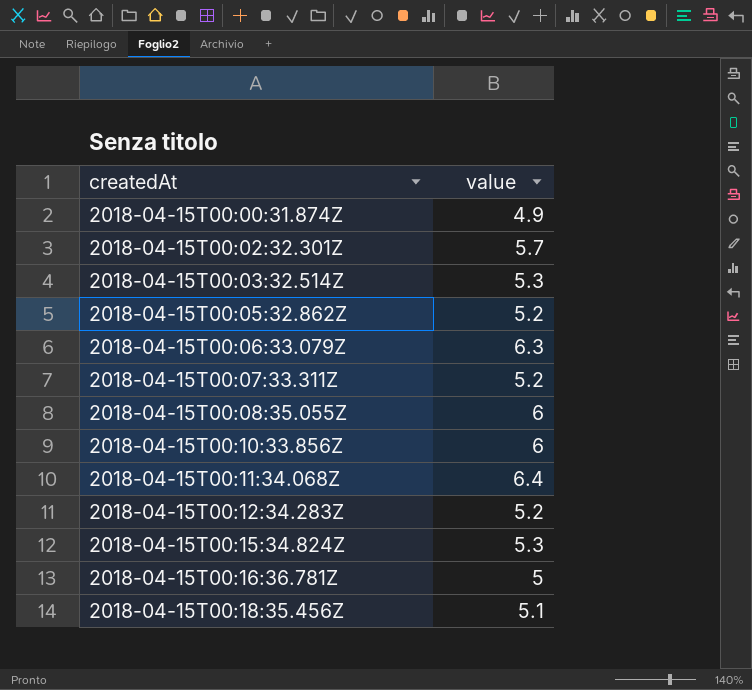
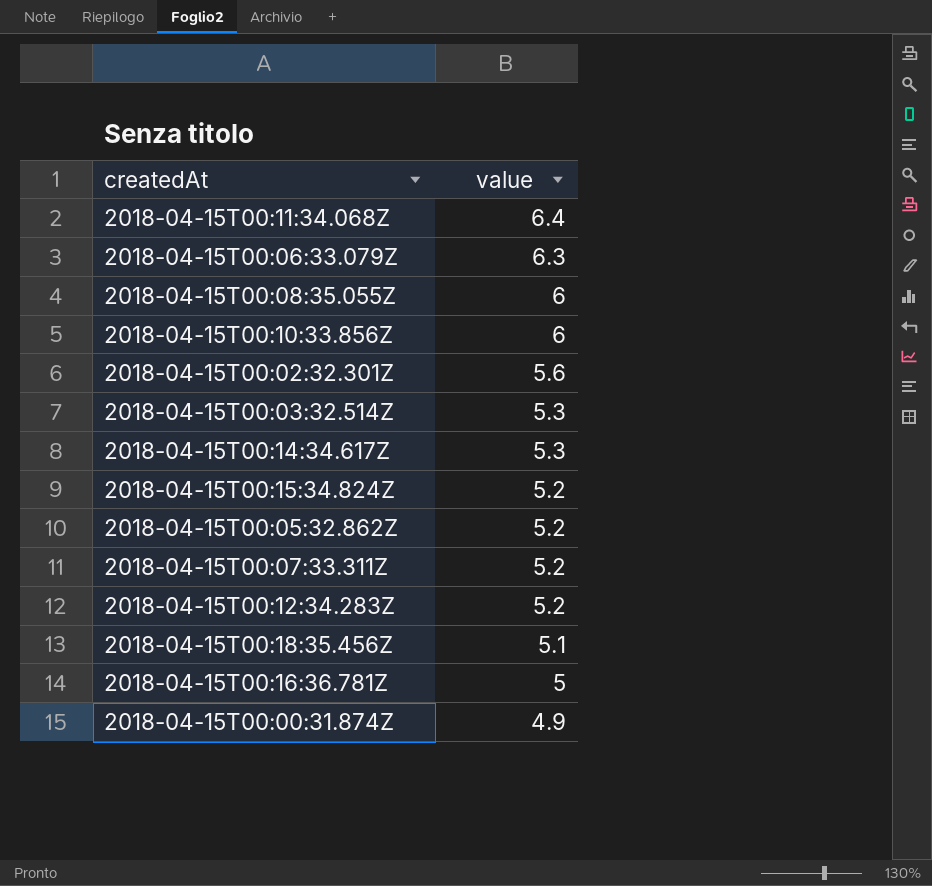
row order: createdAt ascending -> value descending
2018-04-15T00:02:32.301Z | value: 5.7 -> 5.6
row 2018-04-15T00:14:34.617Z: none -> 5.3
2018-04-15T00:15:34.824Z | value: 5.3 -> 5.2

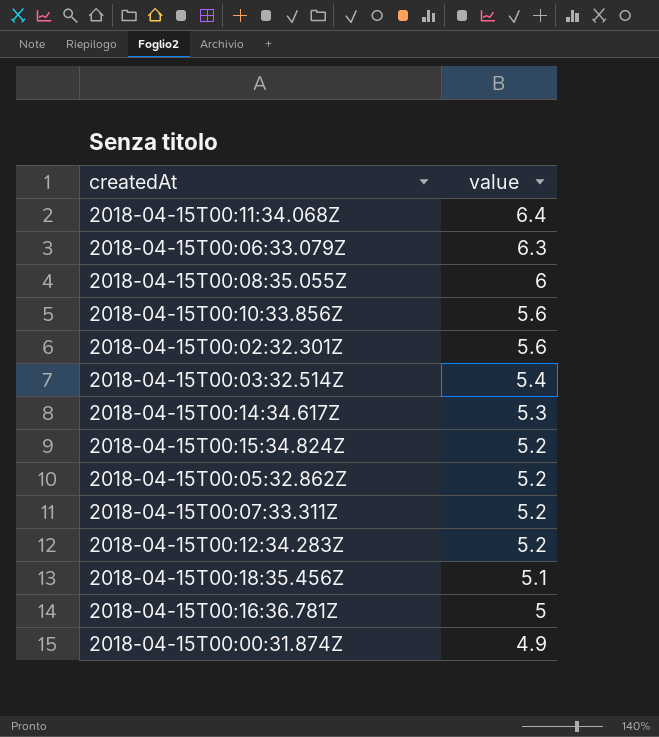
2018-04-15T00:10:33.856Z | value: 6 -> 5.6
2018-04-15T00:03:32.514Z | value: 5.3 -> 5.4

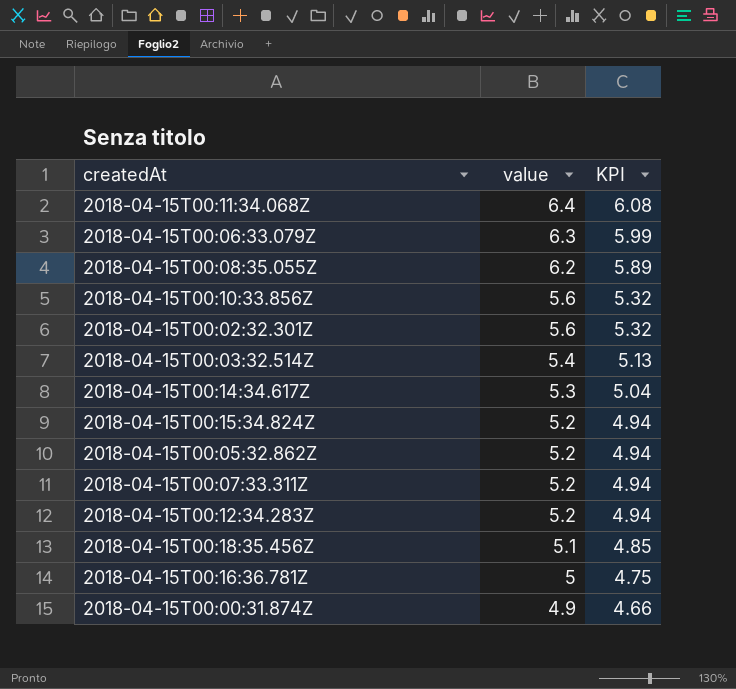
column KPI | formula: none -> [value] * 0.95
2018-04-15T00:08:35.055Z | value: 6 -> 6.2

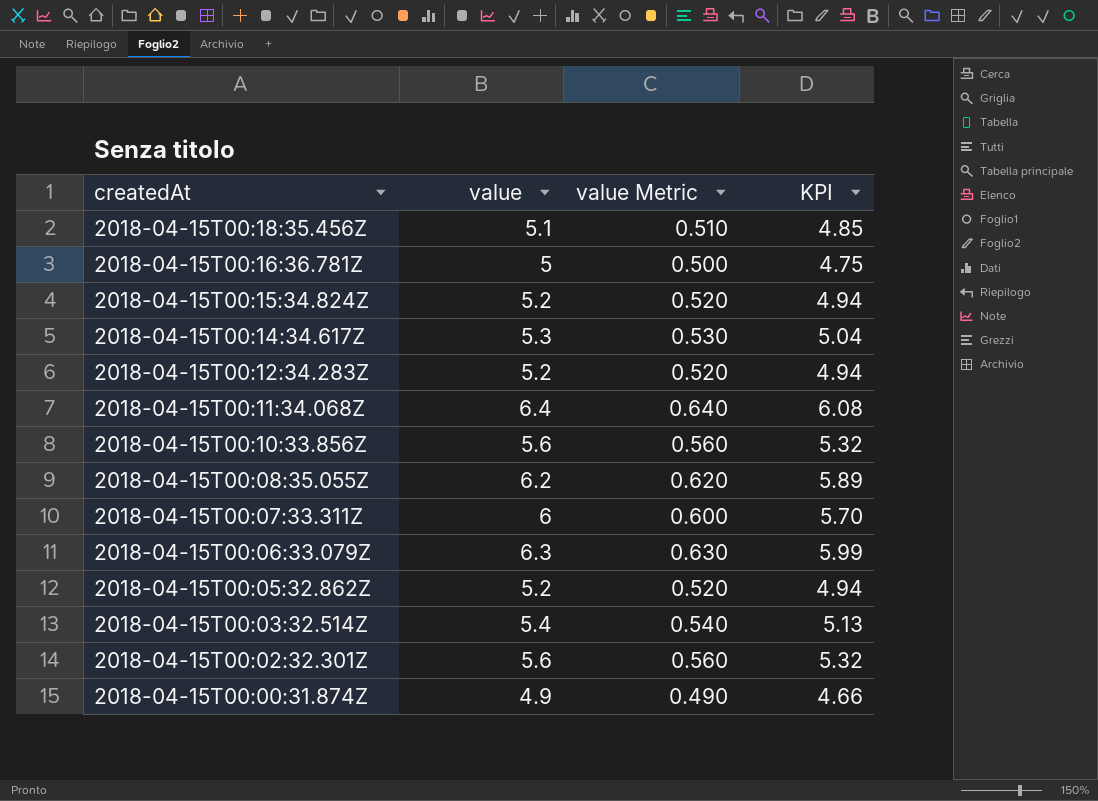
row order: value descending -> createdAt descending
column value Metric | formula: none -> [value] * 0.1
2018-04-15T00:07:33.311Z | value: 5.2 -> 6
2018-04-15T00:07:33.311Z | KPI: 4.94 -> 5.70

